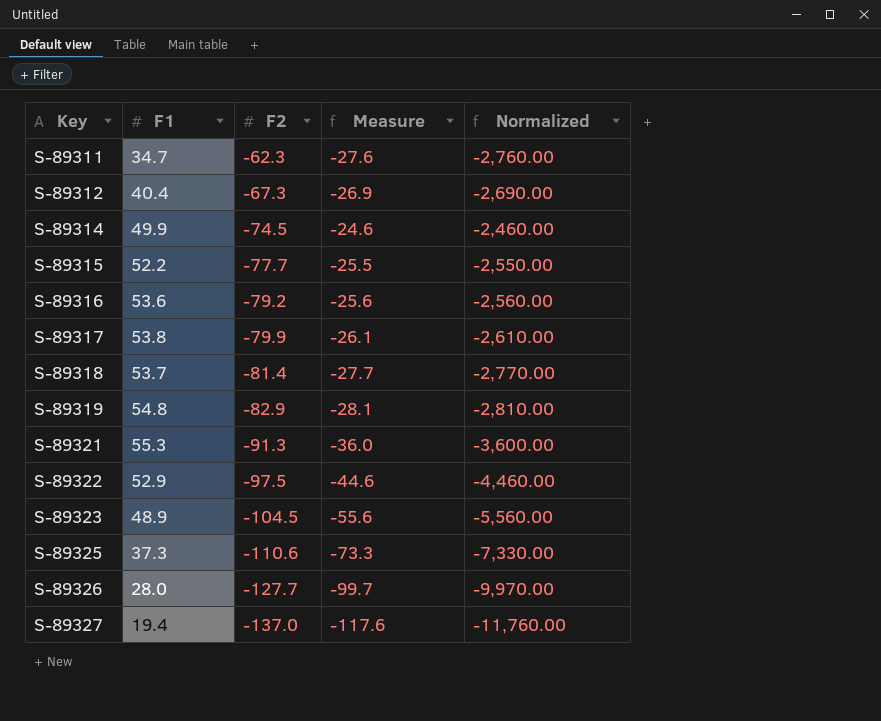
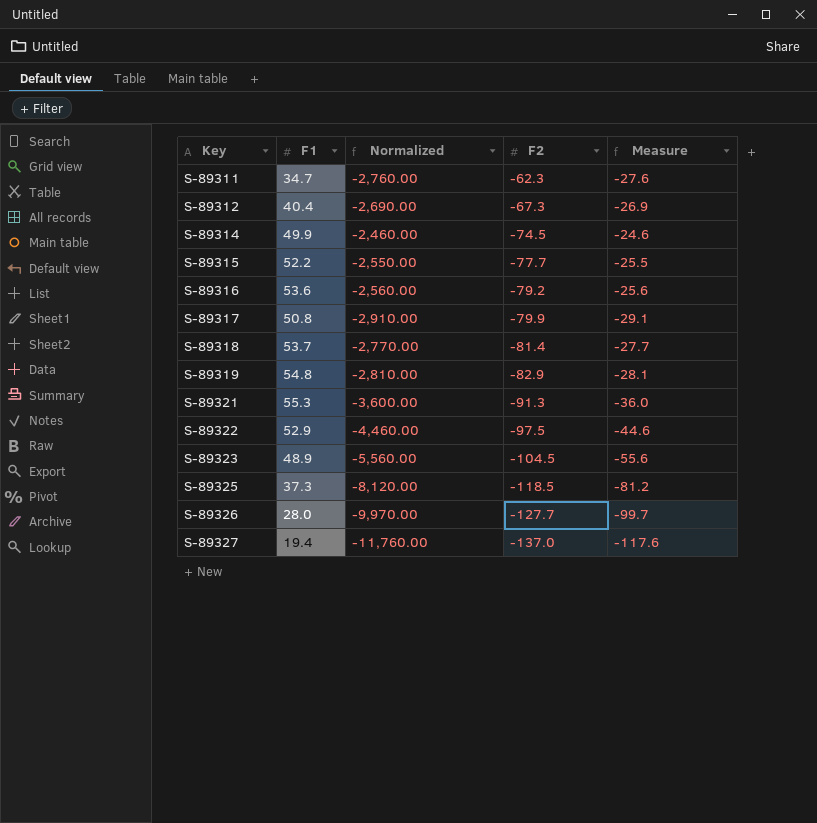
column Normalized | position: 5 -> 3
S-89317 | F1: 53.8 -> 50.8
S-89317 | Normalized: -2,610.00 -> -2,910.00
S-89317 | Measure: -26.1 -> -29.1
S-89325 | Normalized: -7,330.00 -> -8,120.00
S-89325 | F2: -110.6 -> -118.5
S-89325 | Measure: -73.3 -> -81.2

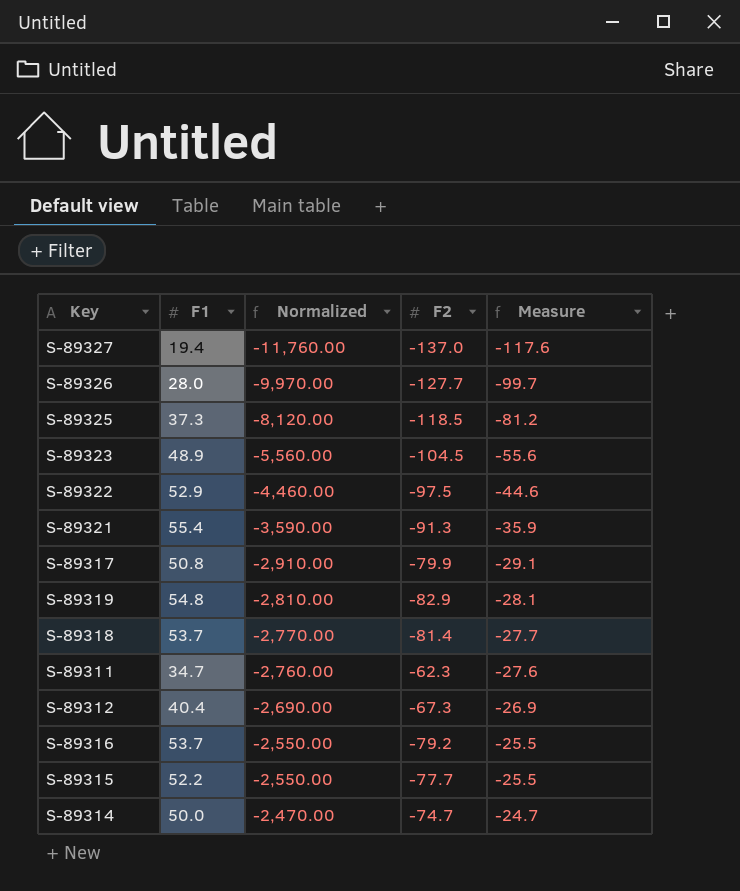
row order: Key ascending -> Normalized ascending
S-89321 | F1: 55.3 -> 55.4
S-89321 | Normalized: -3,600.00 -> -3,590.00
S-89321 | Measure: -36.0 -> -35.9
S-89316 | F1: 53.6 -> 53.7
S-89316 | Normalized: -2,560.00 -> -2,550.00
S-89316 | Measure: -25.6 -> -25.5
S-89314 | F1: 49.9 -> 50.0
S-89314 | Normalized: -2,460.00 -> -2,470.00
S-89314 | F2: -74.5 -> -74.7
S-89314 | Measure: -24.6 -> -24.7

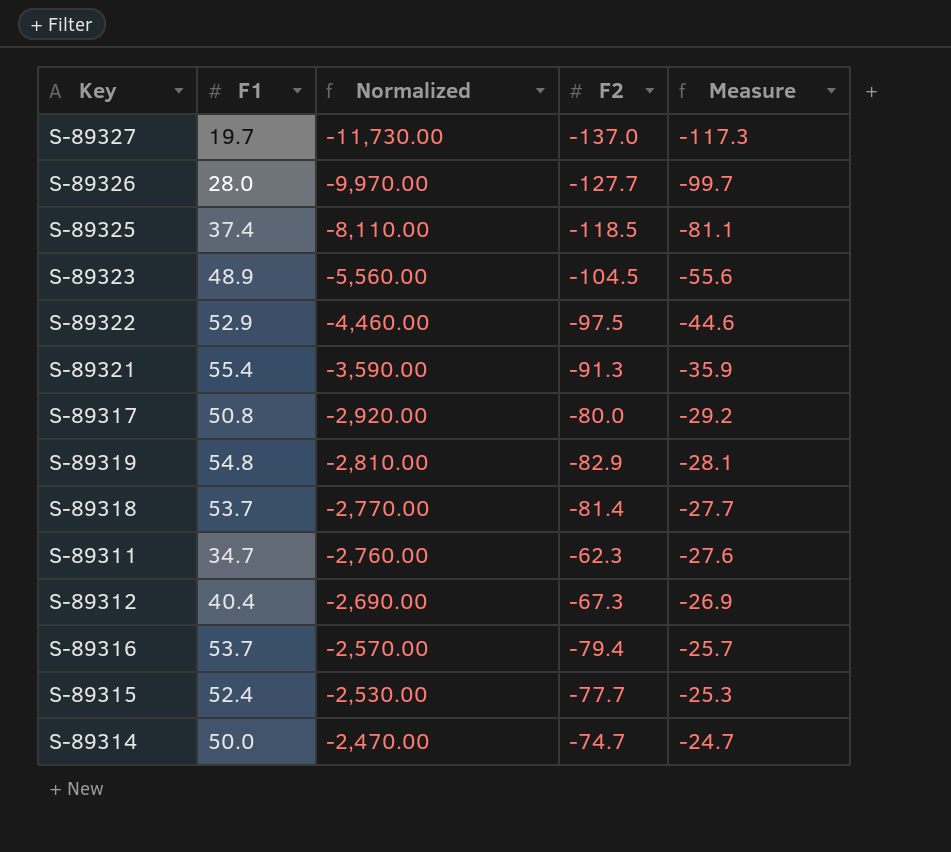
S-89327 | F1: 19.4 -> 19.7
S-89327 | Normalized: -11,760.00 -> -11,730.00
S-89327 | Measure: -117.6 -> -117.3
S-89325 | F1: 37.3 -> 37.4
S-89325 | Normalized: -8,120.00 -> -8,110.00
S-89325 | Measure: -81.2 -> -81.1
S-89317 | Normalized: -2,910.00 -> -2,920.00
S-89317 | F2: -79.9 -> -80.0
S-89317 | Measure: -29.1 -> -29.2
S-89316 | Normalized: -2,550.00 -> -2,570.00
S-89316 | F2: -79.2 -> -79.4
S-89316 | Measure: -25.5 -> -25.7
S-89315 | F1: 52.2 -> 52.4
S-89315 | Normalized: -2,550.00 -> -2,530.00
S-89315 | Measure: -25.5 -> -25.3

